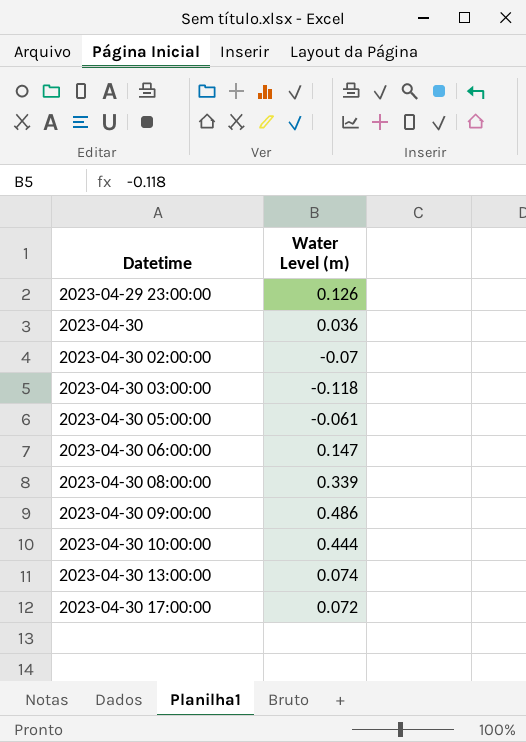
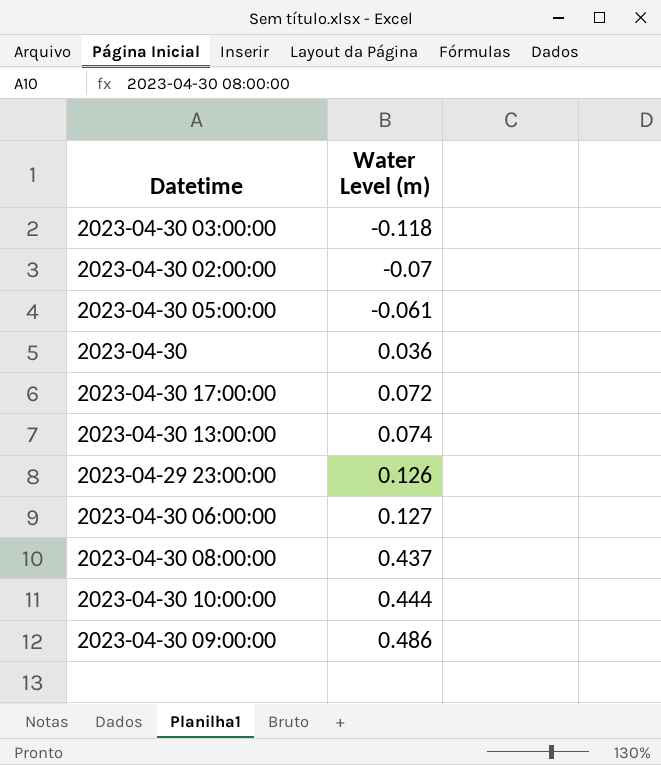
row order: Datetime ascending -> Water Level (m) ascending
2023-04-30 06:00:00 | Water Level (m): 0.147 -> 0.127
2023-04-30 08:00:00 | Water Level (m): 0.339 -> 0.437

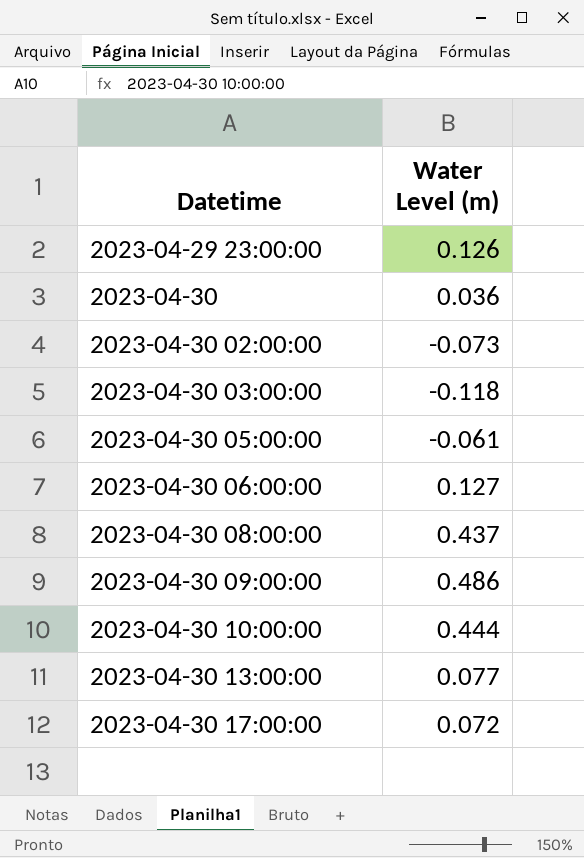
row order: Water Level (m) ascending -> Datetime ascending
2023-04-30 02:00:00 | Water Level (m): -0.07 -> -0.073
2023-04-30 13:00:00 | Water Level (m): 0.074 -> 0.077

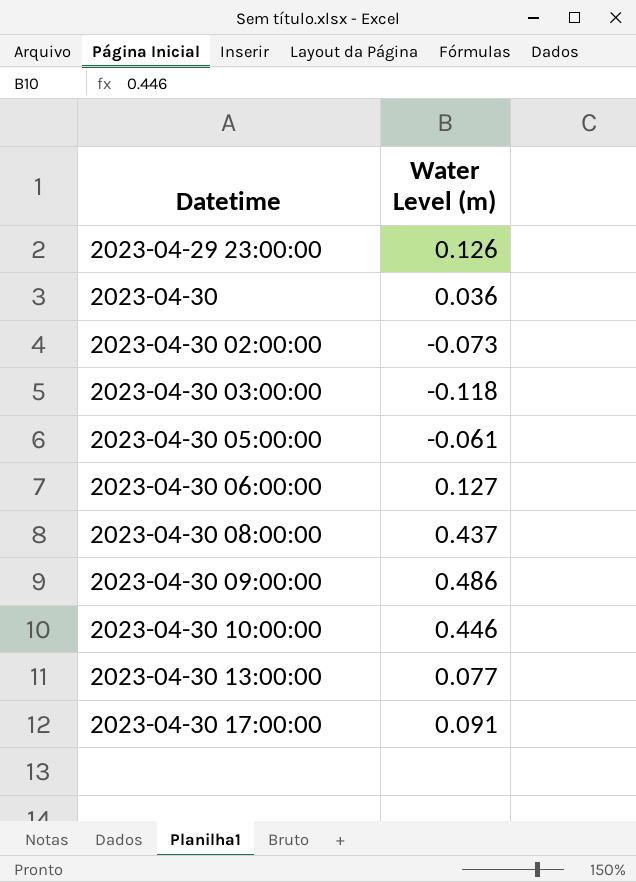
2023-04-30 10:00:00 | Water Level (m): 0.444 -> 0.446
2023-04-30 17:00:00 | Water Level (m): 0.072 -> 0.091

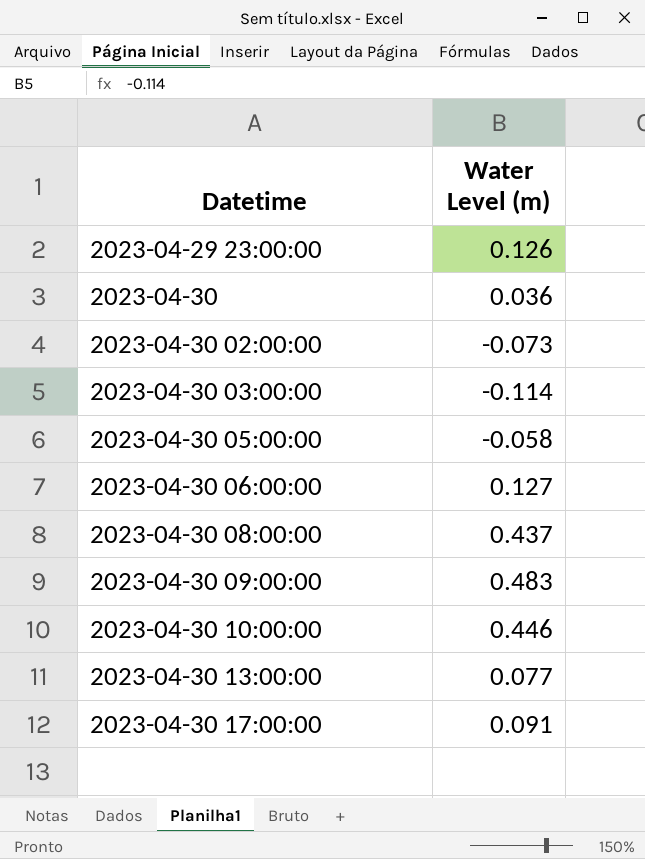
2023-04-30 03:00:00 | Water Level (m): -0.118 -> -0.114
2023-04-30 05:00:00 | Water Level (m): -0.061 -> -0.058
2023-04-30 09:00:00 | Water Level (m): 0.486 -> 0.483

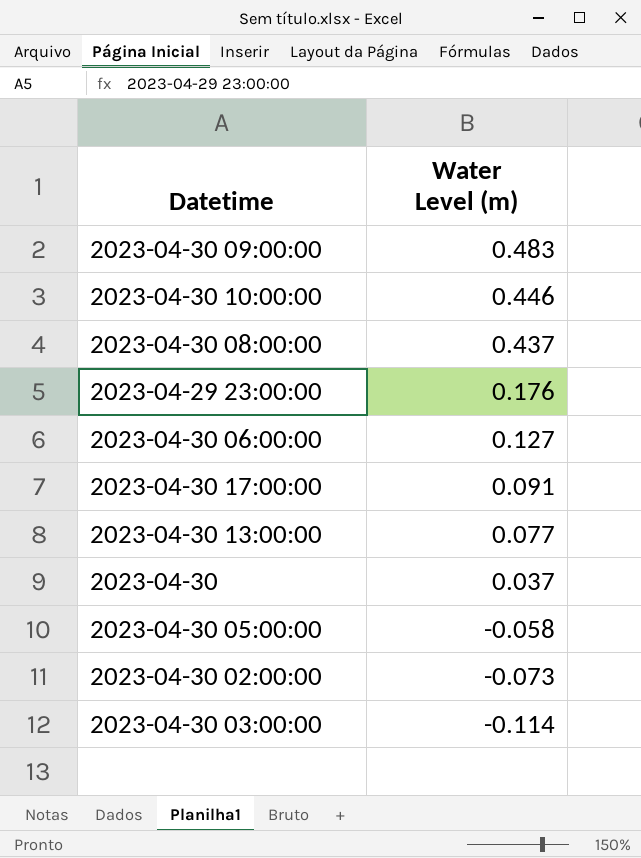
row order: Datetime ascending -> Water Level (m) descending
2023-04-29 23:00:00 | Water Level (m): 0.126 -> 0.176
2023-04-30 | Water Level (m): 0.036 -> 0.037

